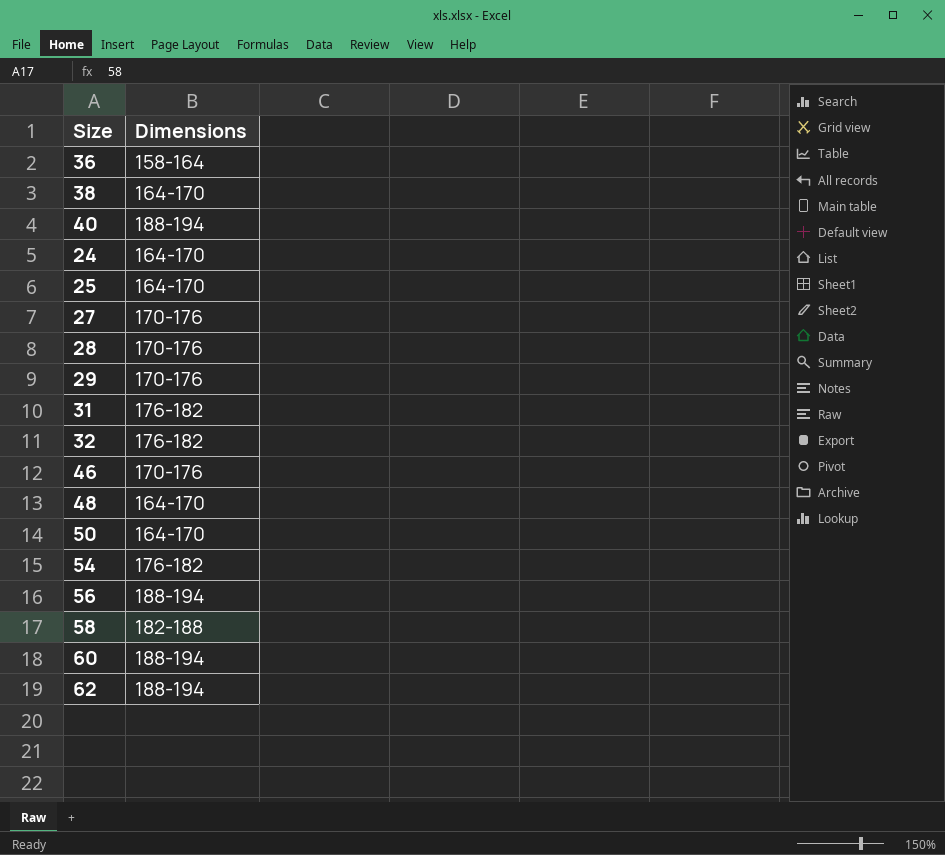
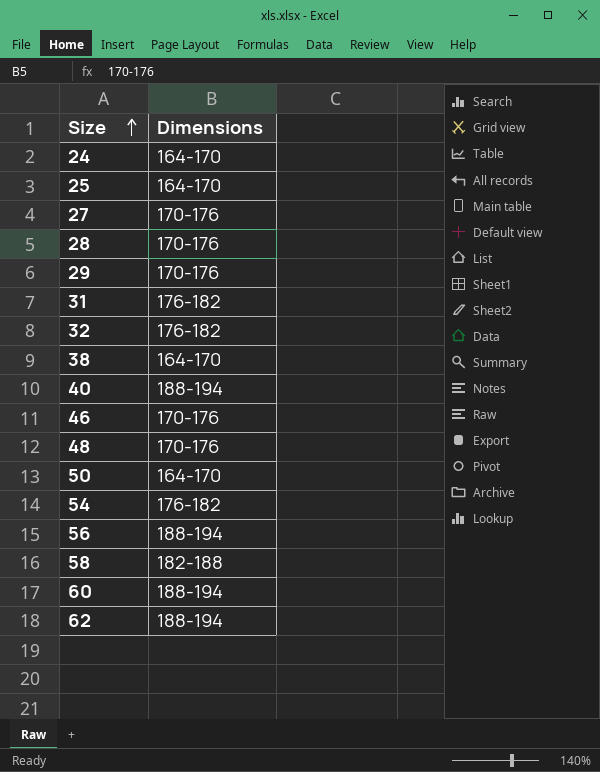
row order: none -> Size ascending
row 36: 158-164 -> none
48 | Dimensions: 164-170 -> 170-176

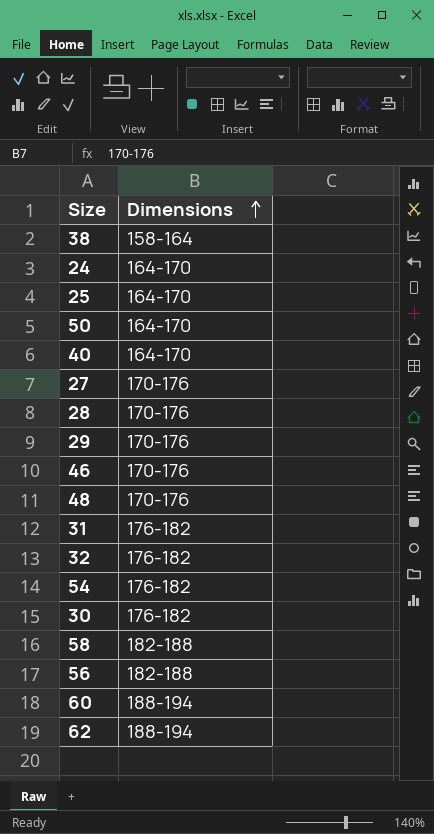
row order: Size ascending -> Dimensions ascending
38 | Dimensions: 164-170 -> 158-164
40 | Dimensions: 188-194 -> 164-170
row 30: none -> 176-182
56 | Dimensions: 188-194 -> 182-188

